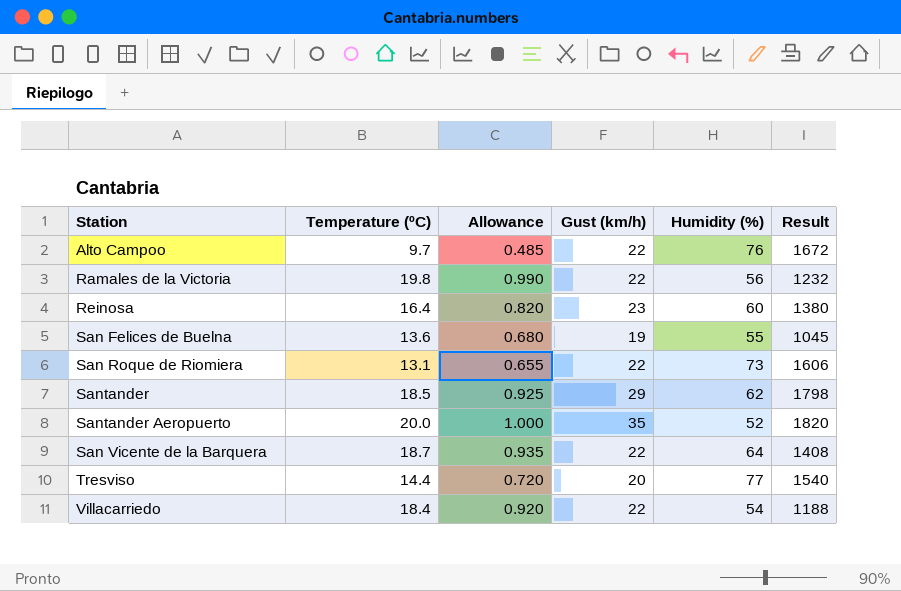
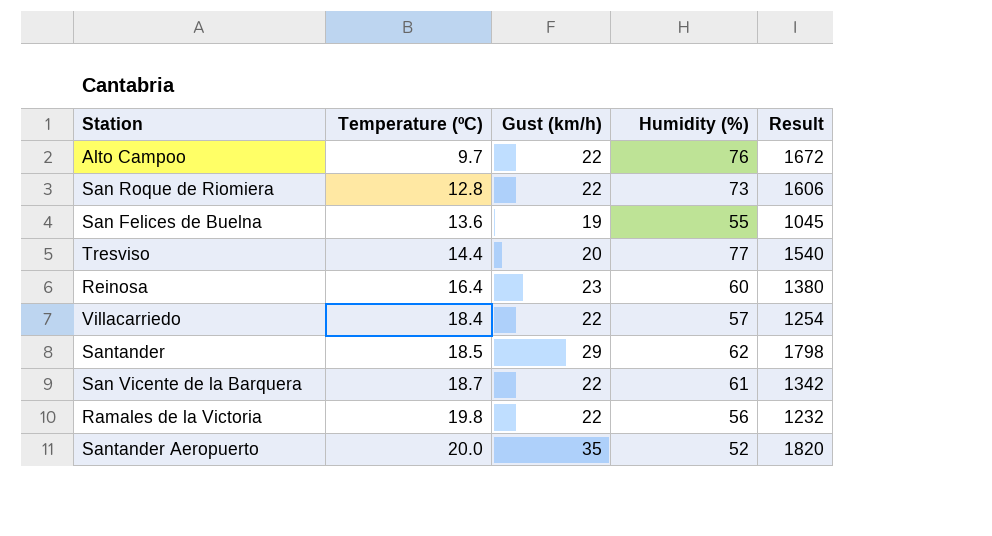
row order: none -> Temperature (ºC) ascending
column Allowance | formula: [Temperature (ºC)] * 0.05 -> none
San Roque de Riomiera | Temperature (ºC): 13.1 -> 12.8
Villacarriedo | Humidity (%): 54 -> 57
Villacarriedo | Result: 1188 -> 1254
San Vicente de la Barquera | Humidity (%): 64 -> 61
San Vicente de la Barquera | Result: 1408 -> 1342

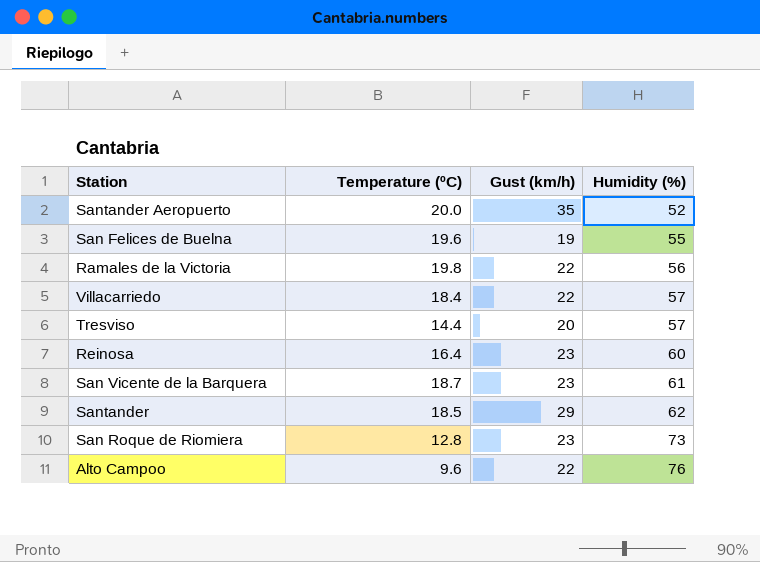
row order: Temperature (ºC) ascending -> Humidity (%) ascending
column Result | formula: [Gust (km/h)] * [Humidity (%)] -> none
San Felices de Buelna | Temperature (ºC): 13.6 -> 19.6
Tresviso | Humidity (%): 77 -> 57
San Vicente de la Barquera | Gust (km/h): 22 -> 23
San Roque de Riomiera | Gust (km/h): 22 -> 23
Alto Campoo | Temperature (ºC): 9.7 -> 9.6

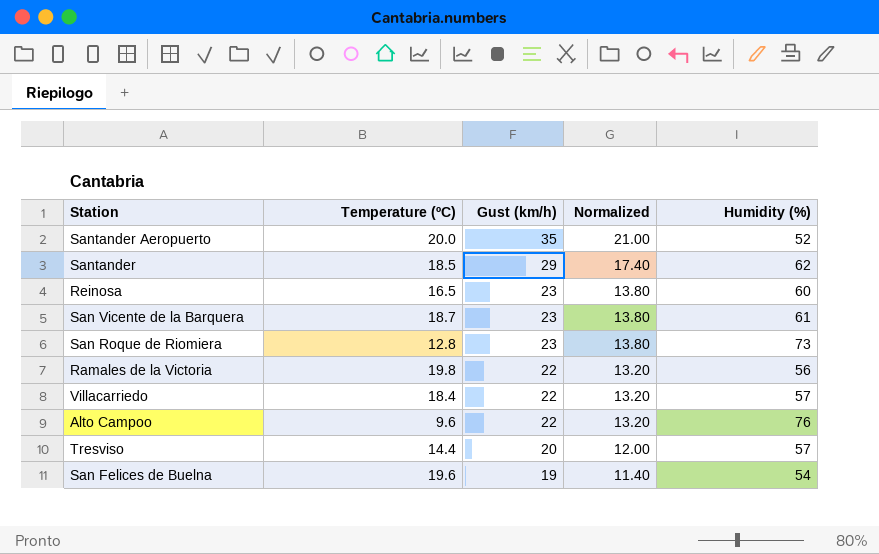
row order: Humidity (%) ascending -> Gust (km/h) descending
column Normalized | formula: none -> [Gust (km/h)] * 0.6
Reinosa | Temperature (ºC): 16.4 -> 16.5
San Felices de Buelna | Humidity (%): 55 -> 54

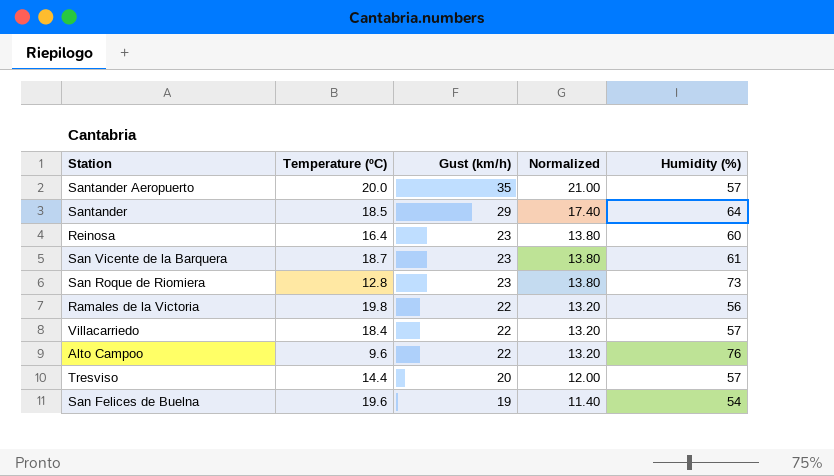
Santander Aeropuerto | Humidity (%): 52 -> 57
Santander | Humidity (%): 62 -> 64
Reinosa | Temperature (ºC): 16.5 -> 16.4

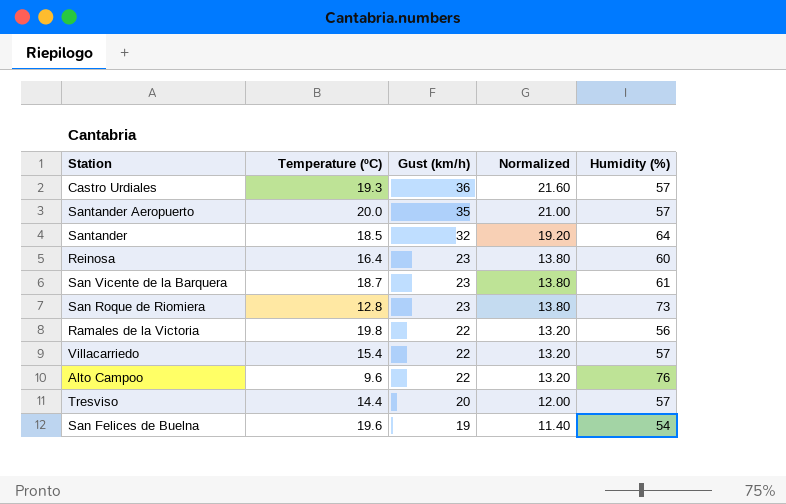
row Castro Urdiales: none -> 19.3 | 36 | 21.60 | 57
Santander | Gust (km/h): 29 -> 32
Santander | Normalized: 17.40 -> 19.20
Villacarriedo | Temperature (ºC): 18.4 -> 15.4

